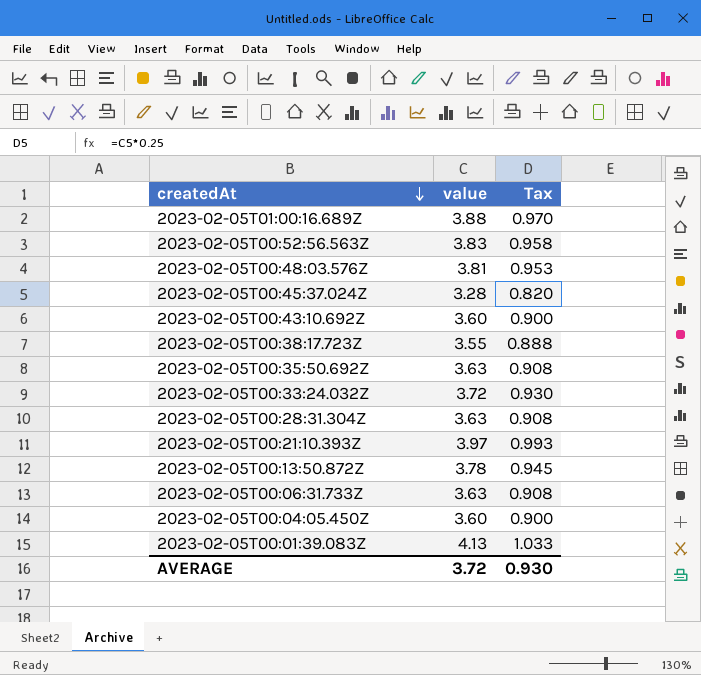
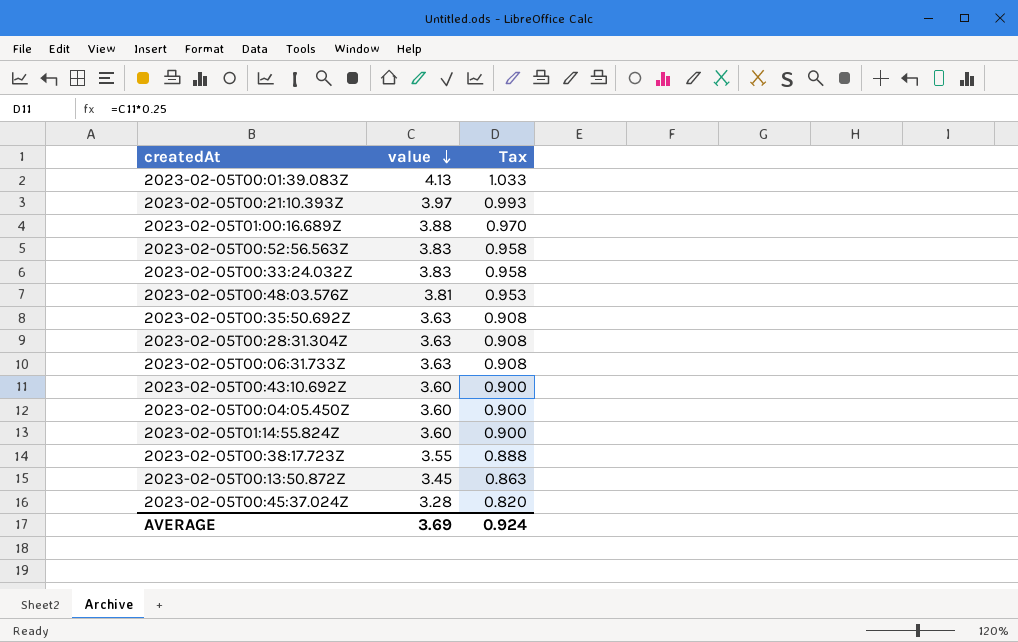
row order: createdAt descending -> value descending
2023-02-05T00:33:24.032Z | value: 3.72 -> 3.83
2023-02-05T00:33:24.032Z | Tax: 0.930 -> 0.958
row 2023-02-05T01:14:55.824Z: none -> 3.60 | 0.900
2023-02-05T00:13:50.872Z | value: 3.78 -> 3.45
2023-02-05T00:13:50.872Z | Tax: 0.945 -> 0.863
AVERAGE | value: 3.72 -> 3.69
AVERAGE | Tax: 0.930 -> 0.924

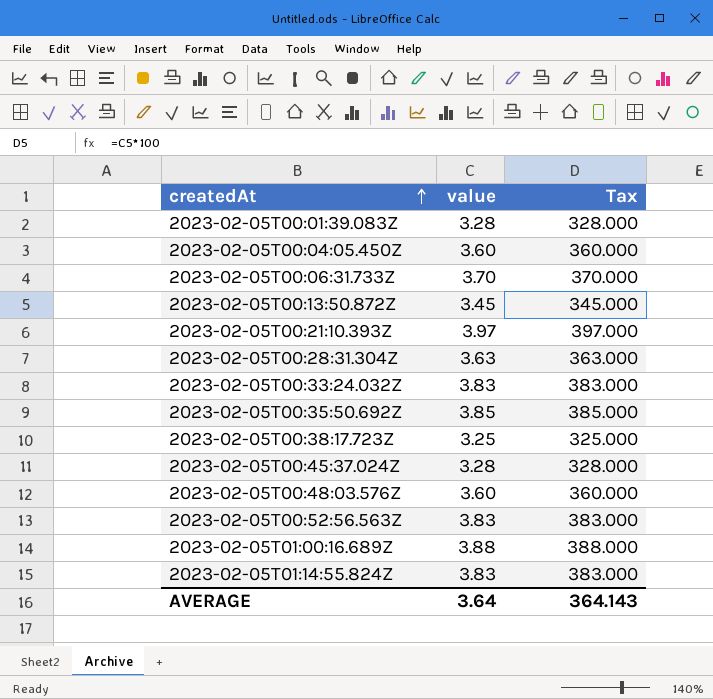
row order: value descending -> createdAt ascending
column Tax | formula: [value] * 0.25 -> [value] * 100
row 2023-02-05T00:43:10.692Z: 3.60 | 0.900 -> none
2023-02-05T00:01:39.083Z | value: 4.13 -> 3.28
2023-02-05T00:06:31.733Z | value: 3.63 -> 3.70
2023-02-05T00:35:50.692Z | value: 3.63 -> 3.85
2023-02-05T00:38:17.723Z | value: 3.55 -> 3.25
2023-02-05T00:48:03.576Z | value: 3.81 -> 3.60
2023-02-05T01:14:55.824Z | value: 3.60 -> 3.83
AVERAGE | value: 3.69 -> 3.64
AVERAGE | Tax: 0.924 -> 364.143

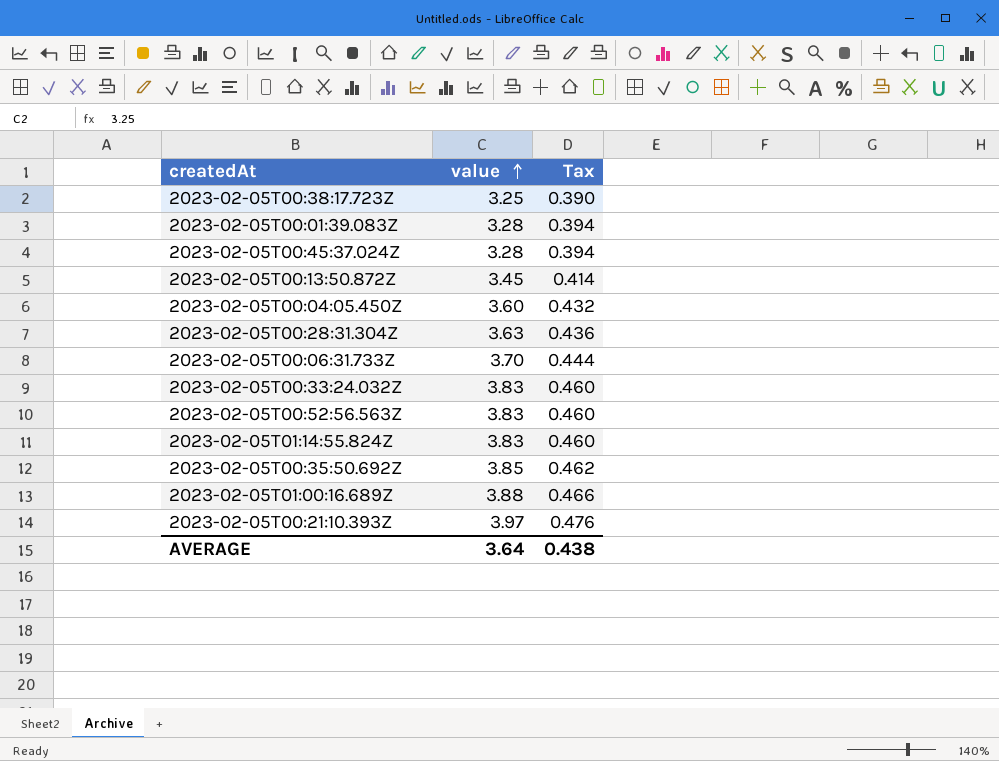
row order: createdAt ascending -> value ascending
column Tax | formula: [value] * 100 -> [value] * 0.12
row 2023-02-05T00:48:03.576Z: 3.60 | 360.000 -> none
AVERAGE | Tax: 364.143 -> 0.438

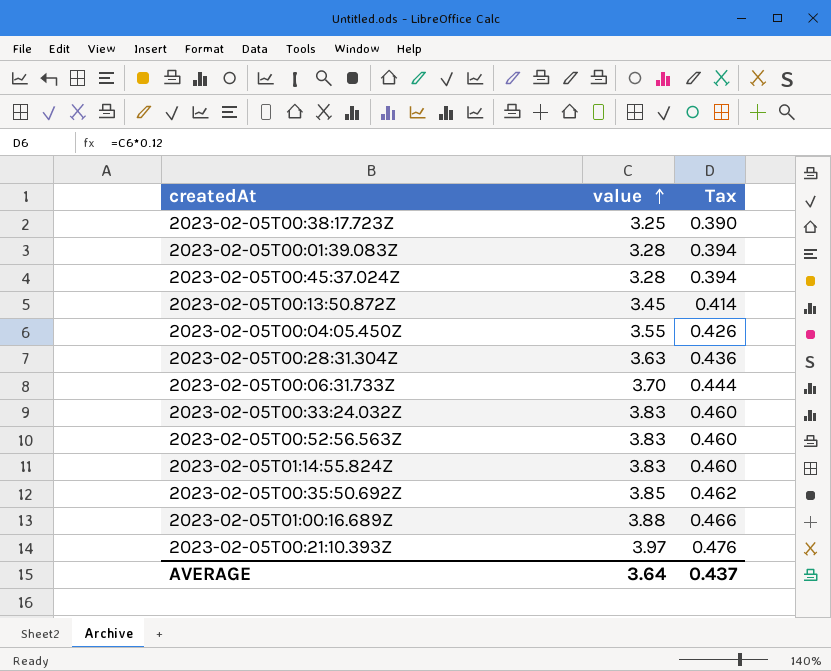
2023-02-05T00:04:05.450Z | value: 3.60 -> 3.55
2023-02-05T00:04:05.450Z | Tax: 0.432 -> 0.426
AVERAGE | Tax: 0.438 -> 0.437

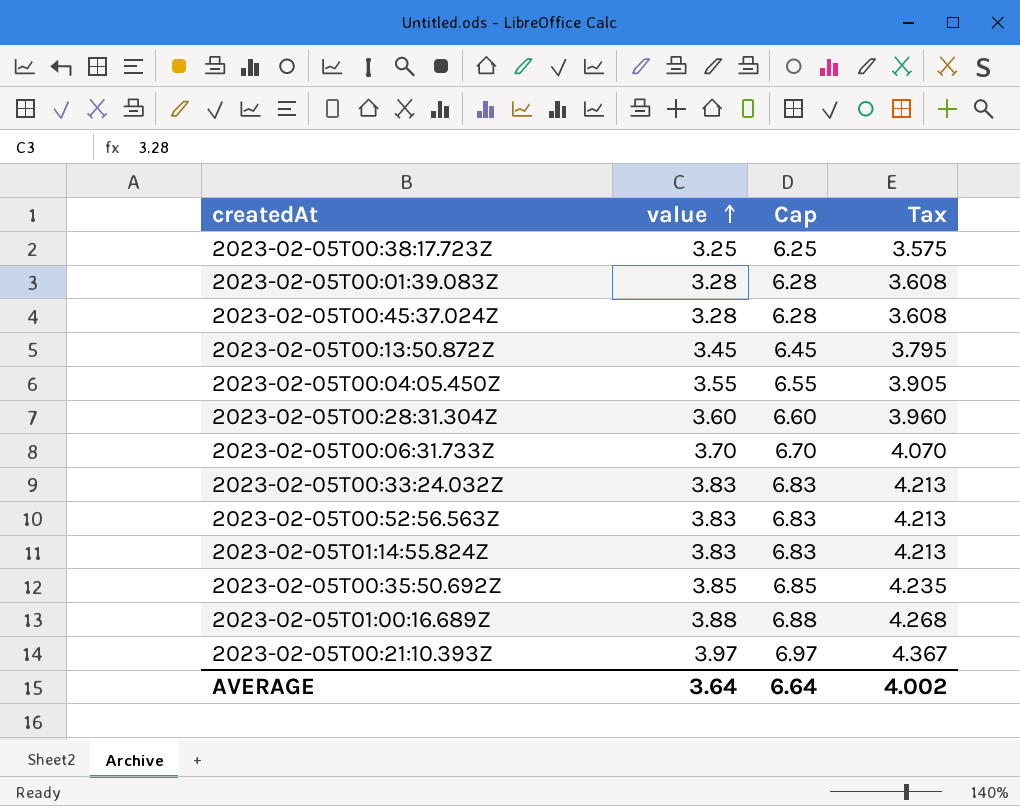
column Cap | formula: none -> [value] + 3
column Tax | formula: [value] * 0.12 -> [value] * 1.1
2023-02-05T00:28:31.304Z | value: 3.63 -> 3.60
AVERAGE | Tax: 0.437 -> 4.002

